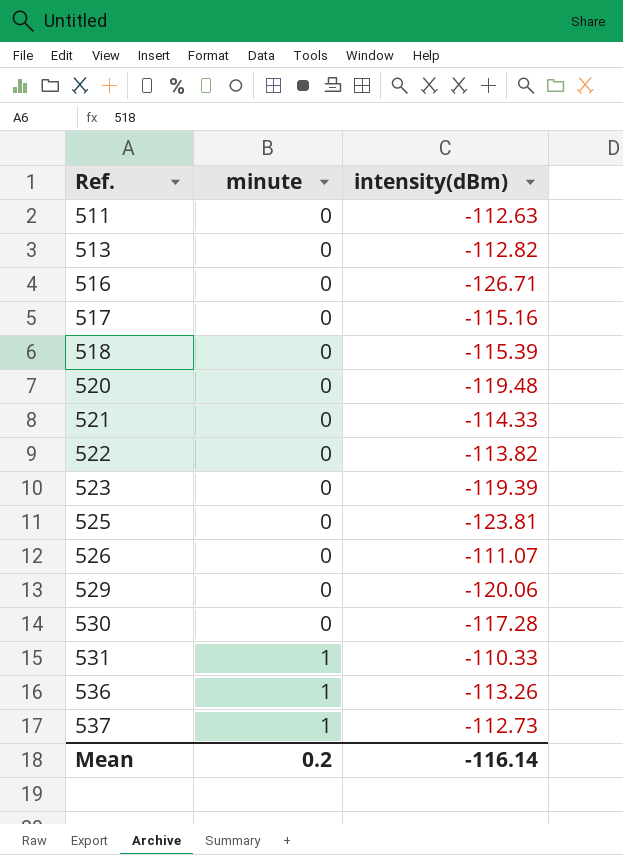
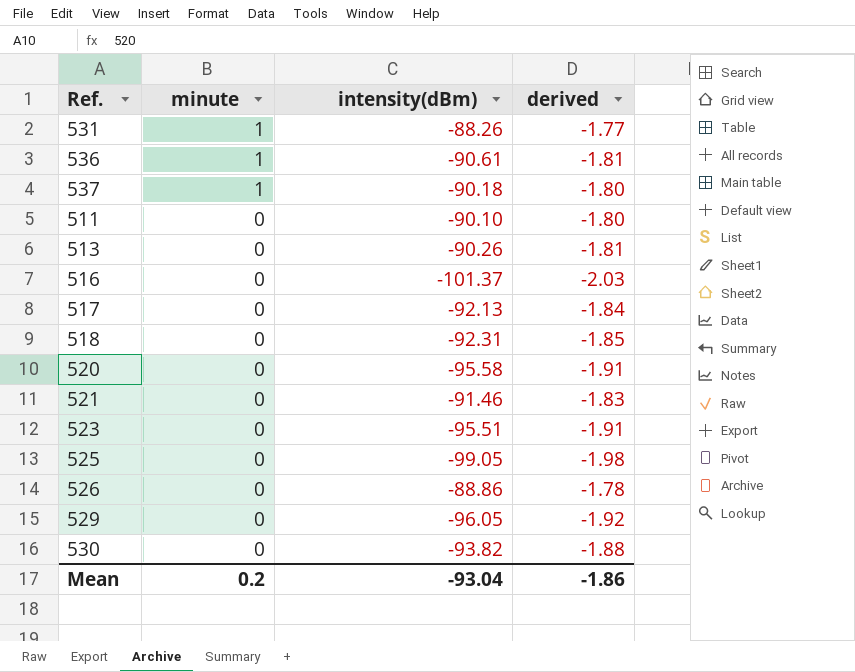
row order: Ref. ascending -> minute descending
column derived | formula: none -> [intensity(dBm)] * 0.02
row 522: 0 | -113.82 -> none
531 | intensity(dBm): -110.33 -> -88.26
536 | intensity(dBm): -113.26 -> -90.61
537 | intensity(dBm): -112.73 -> -90.18
511 | intensity(dBm): -112.63 -> -90.10
513 | intensity(dBm): -112.82 -> -90.26
516 | intensity(dBm): -126.71 -> -101.37
517 | intensity(dBm): -115.16 -> -92.13
518 | intensity(dBm): -115.39 -> -92.31
520 | intensity(dBm): -119.48 -> -95.58
521 | intensity(dBm): -114.33 -> -91.46
523 | intensity(dBm): -119.39 -> -95.51
525 | intensity(dBm): -123.81 -> -99.05
526 | intensity(dBm): -111.07 -> -88.86
529 | intensity(dBm): -120.06 -> -96.05
530 | intensity(dBm): -117.28 -> -93.82
Mean | intensity(dBm): -116.14 -> -93.04

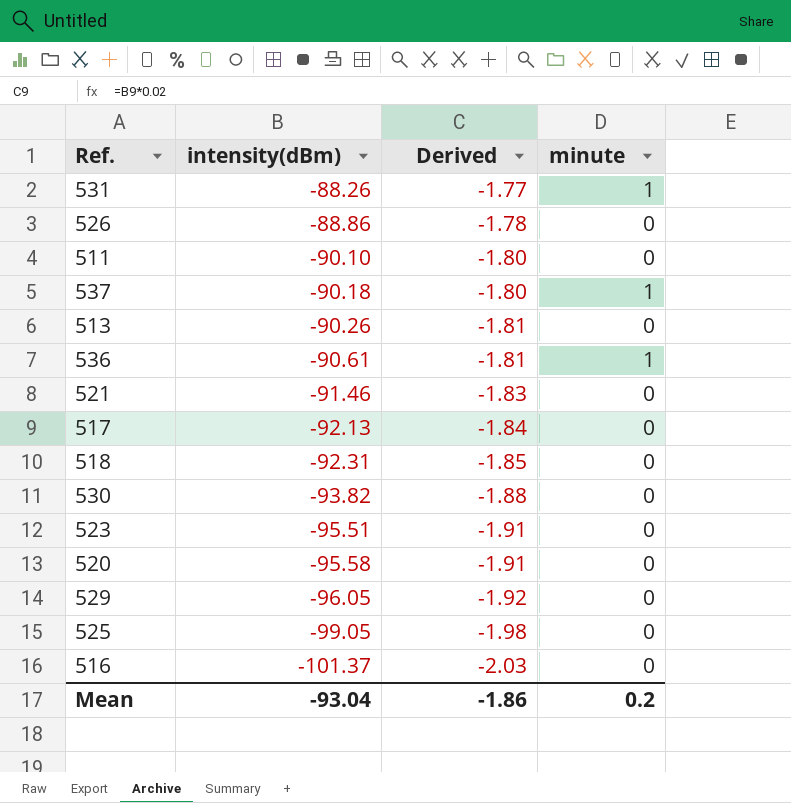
row order: minute descending -> intensity(dBm) descending
column name: derived -> Derived
column minute | position: 2 -> 4

